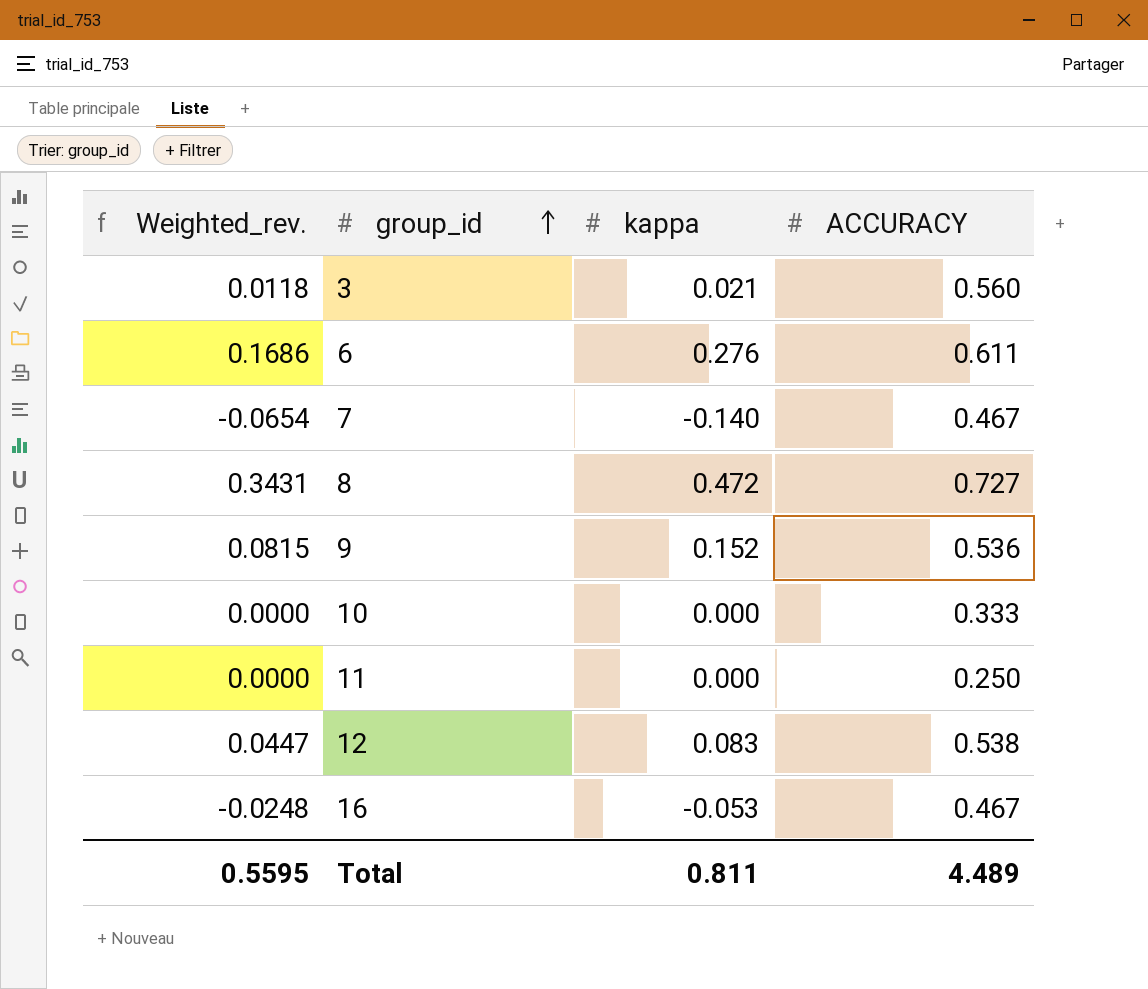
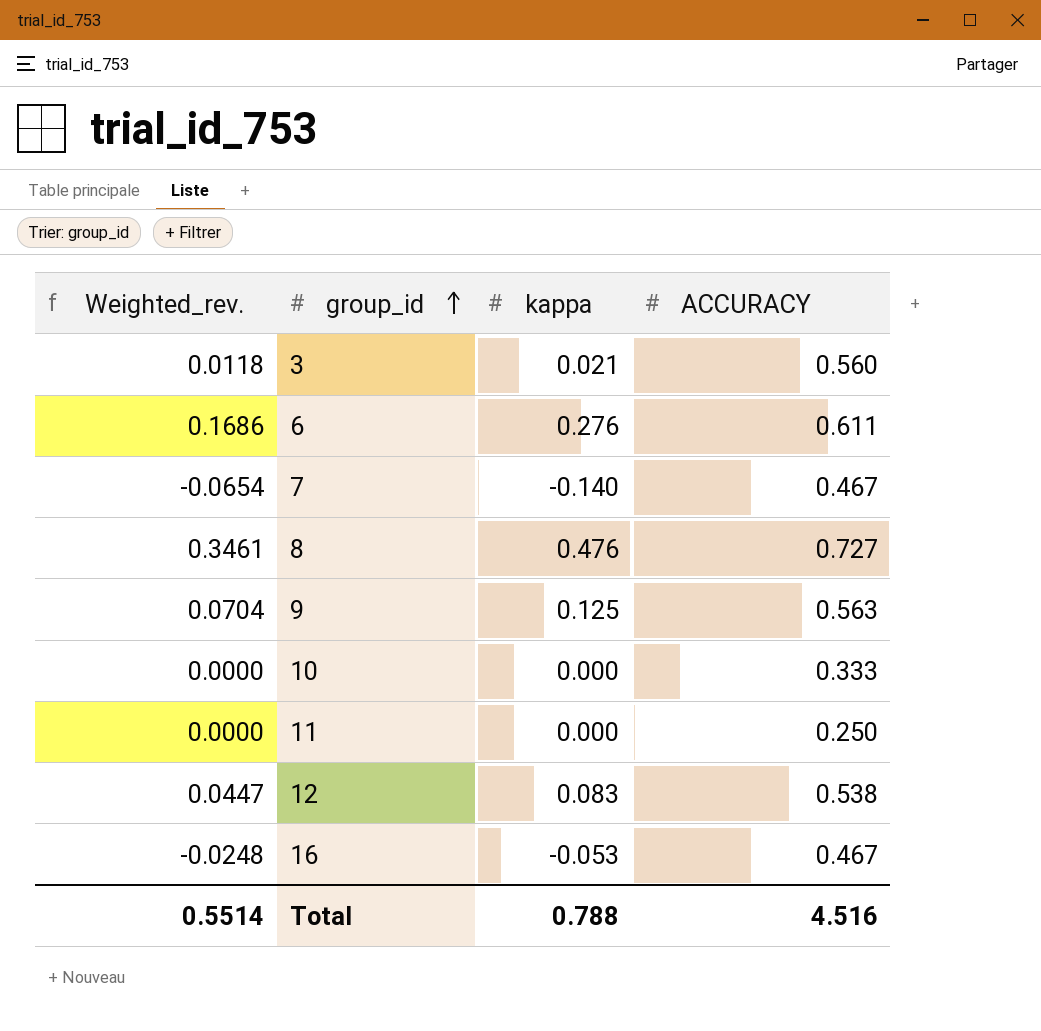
8 | Weighted_rev.: 0.3431 -> 0.3461
8 | kappa: 0.472 -> 0.476
9 | Weighted_rev.: 0.0815 -> 0.0704
9 | kappa: 0.152 -> 0.125
9 | ACCURACY: 0.536 -> 0.563
Total | Weighted_rev.: 0.5595 -> 0.5514
Total | kappa: 0.811 -> 0.788
Total | ACCURACY: 4.489 -> 4.516

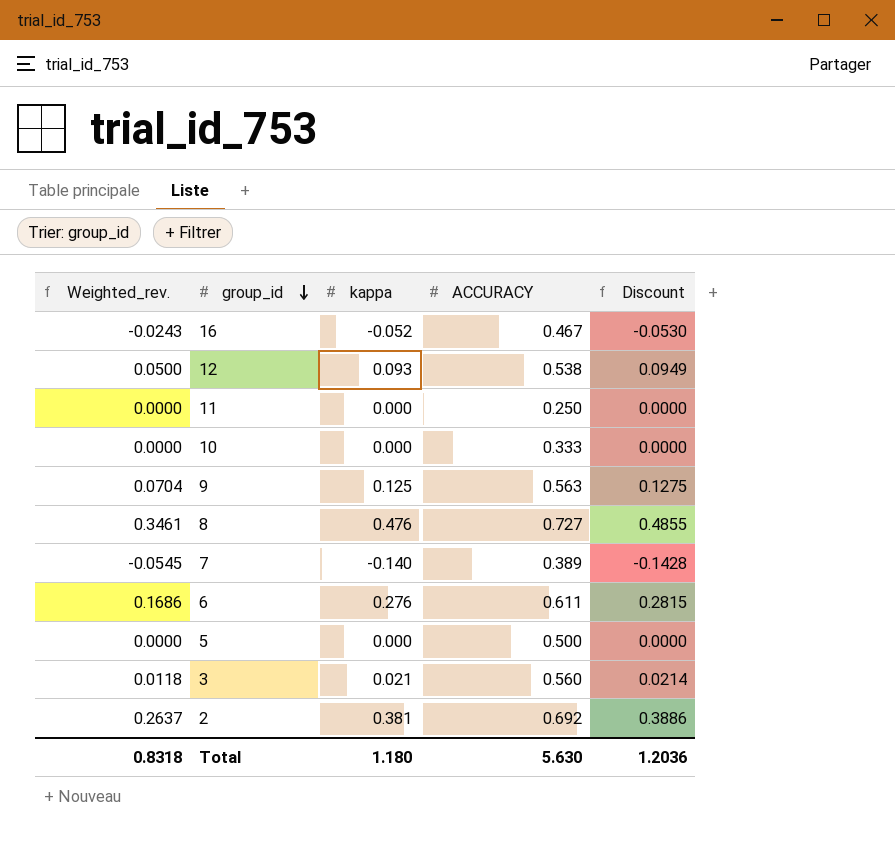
row order: group_id ascending -> group_id descending
column Discount | formula: none -> [kappa] * 1.02
16 | Weighted_rev.: -0.0248 -> -0.0243
16 | kappa: -0.053 -> -0.052
12 | Weighted_rev.: 0.0447 -> 0.0500
12 | kappa: 0.083 -> 0.093
7 | Weighted_rev.: -0.0654 -> -0.0545
7 | ACCURACY: 0.467 -> 0.389
row 5: none -> 0.0000 | 0.000 | 0.500 | 0.0000
row 2: none -> 0.2637 | 0.381 | 0.692 | 0.3886
Total | Weighted_rev.: 0.5514 -> 0.8318
Total | kappa: 0.788 -> 1.180
Total | ACCURACY: 4.516 -> 5.630

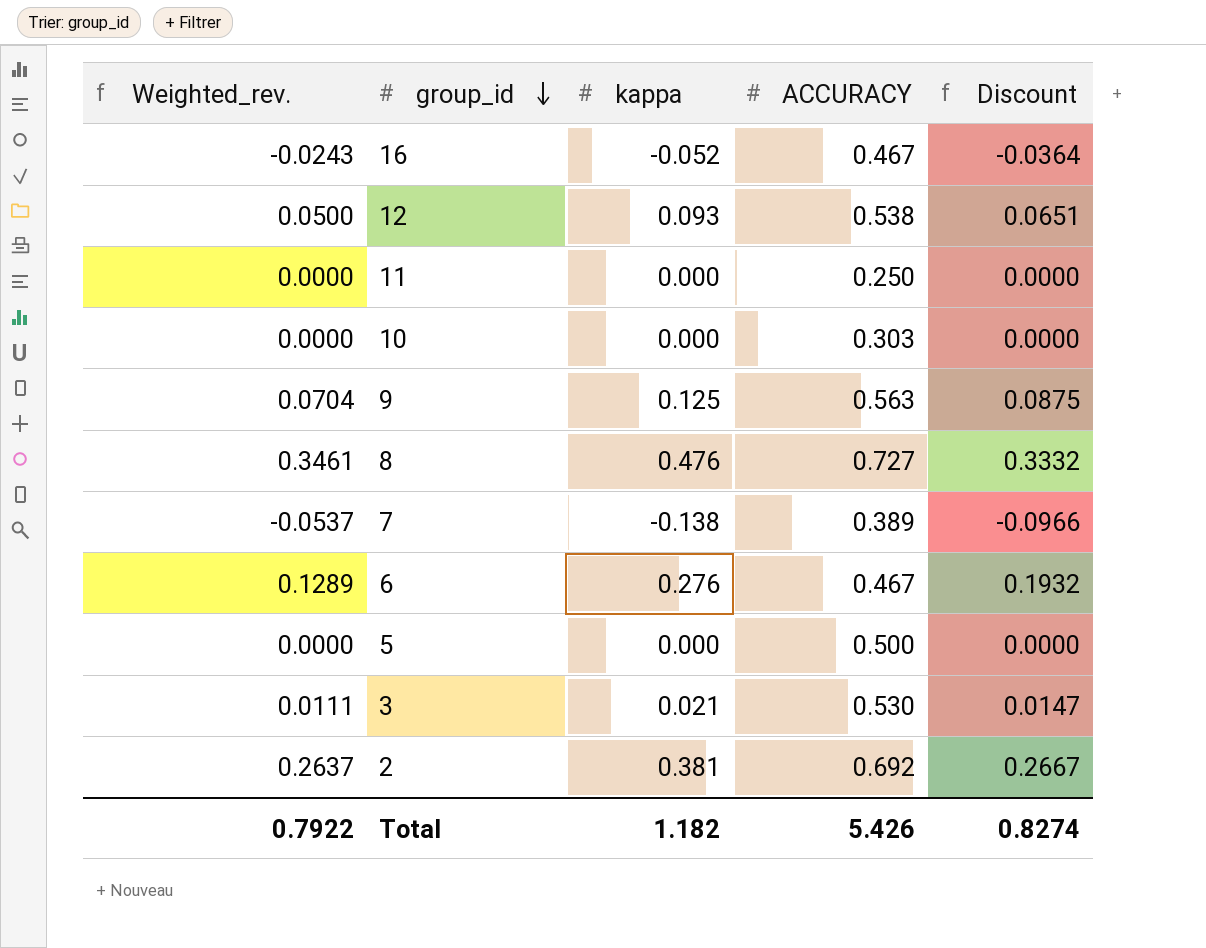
column Discount | formula: [kappa] * 1.02 -> [kappa] * 0.7
10 | ACCURACY: 0.333 -> 0.303
7 | Weighted_rev.: -0.0545 -> -0.0537
7 | kappa: -0.140 -> -0.138
6 | Weighted_rev.: 0.1686 -> 0.1289
6 | ACCURACY: 0.611 -> 0.467
3 | Weighted_rev.: 0.0118 -> 0.0111
3 | ACCURACY: 0.560 -> 0.530
Total | Weighted_rev.: 0.8318 -> 0.7922
Total | kappa: 1.180 -> 1.182
Total | ACCURACY: 5.630 -> 5.426
Total | Discount: 1.2036 -> 0.8274

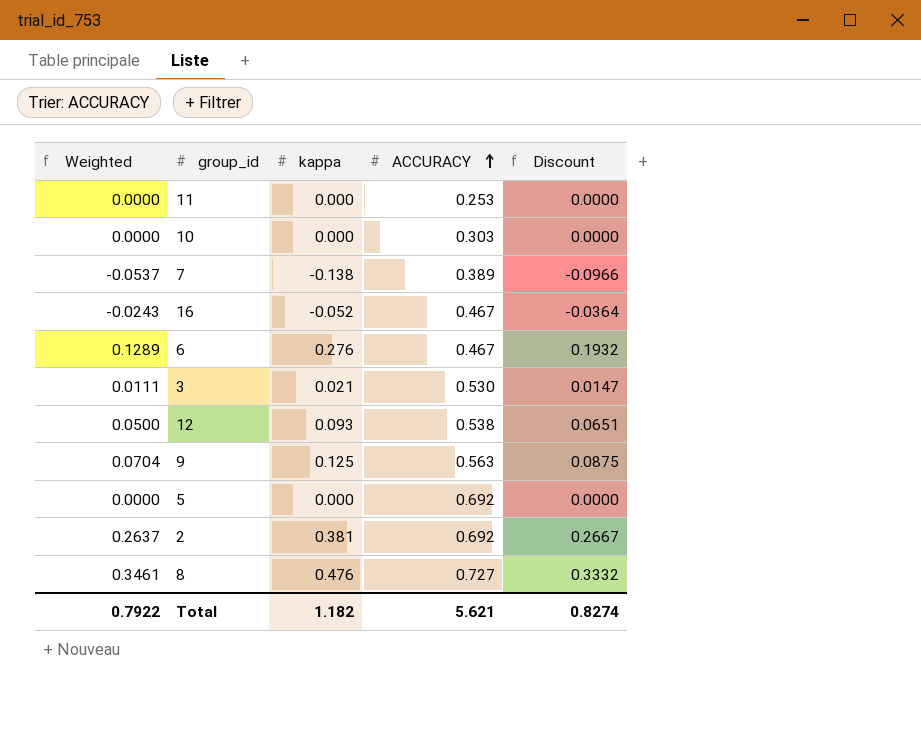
row order: group_id descending -> ACCURACY ascending
column name: Weighted_rev. -> Weighted
11 | ACCURACY: 0.250 -> 0.253
5 | ACCURACY: 0.500 -> 0.692
Total | ACCURACY: 5.426 -> 5.621

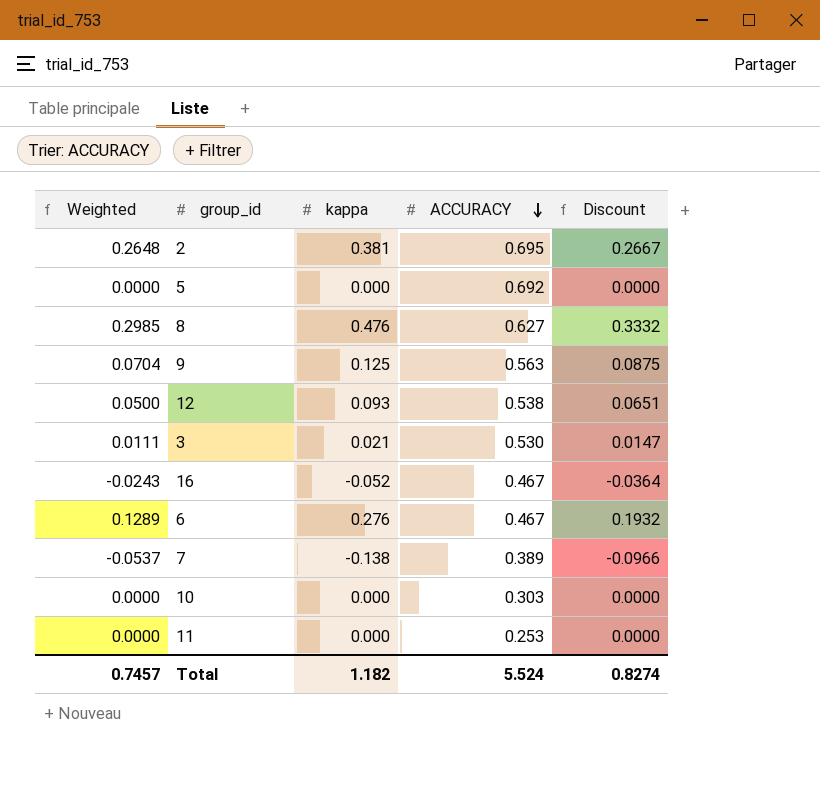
row order: ACCURACY ascending -> ACCURACY descending
2 | Weighted: 0.2637 -> 0.2648
2 | ACCURACY: 0.692 -> 0.695
8 | Weighted: 0.3461 -> 0.2985
8 | ACCURACY: 0.727 -> 0.627
Total | Weighted: 0.7922 -> 0.7457
Total | ACCURACY: 5.621 -> 5.524

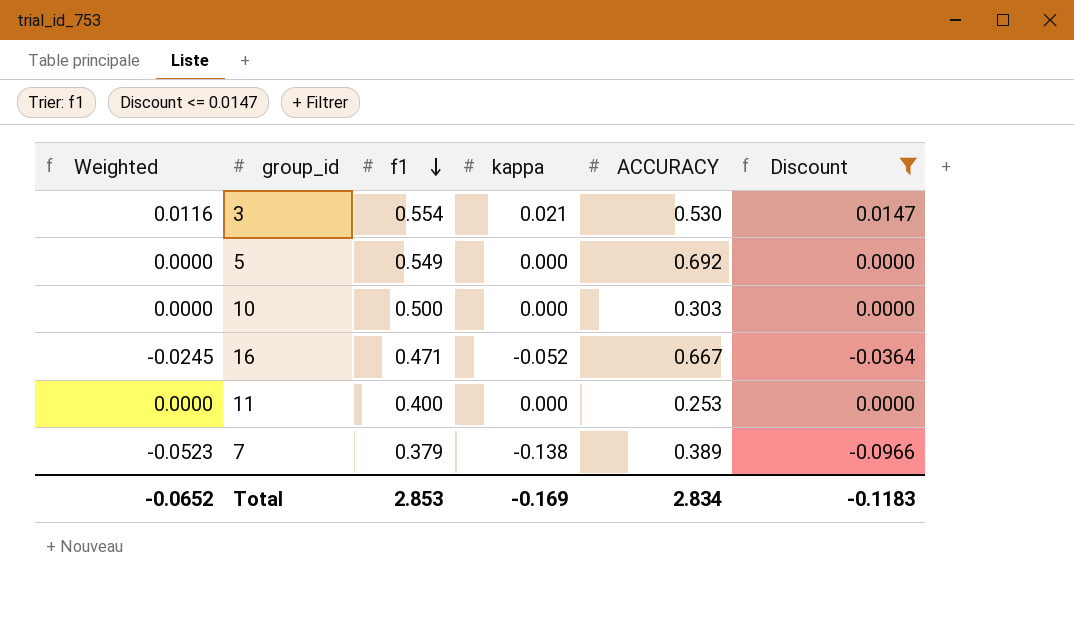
filter: none -> Discount <= 0.0147
row order: ACCURACY descending -> f1 descending
column Weighted | formula: [kappa] * [ACCURACY] -> [f1] * [kappa]
column f1 | position: none -> 3
16 | ACCURACY: 0.467 -> 0.667
Total | Weighted: 0.7457 -> -0.0652
Total | kappa: 1.182 -> -0.169
Total | ACCURACY: 5.524 -> 2.834
Total | Discount: 0.8274 -> -0.1183

